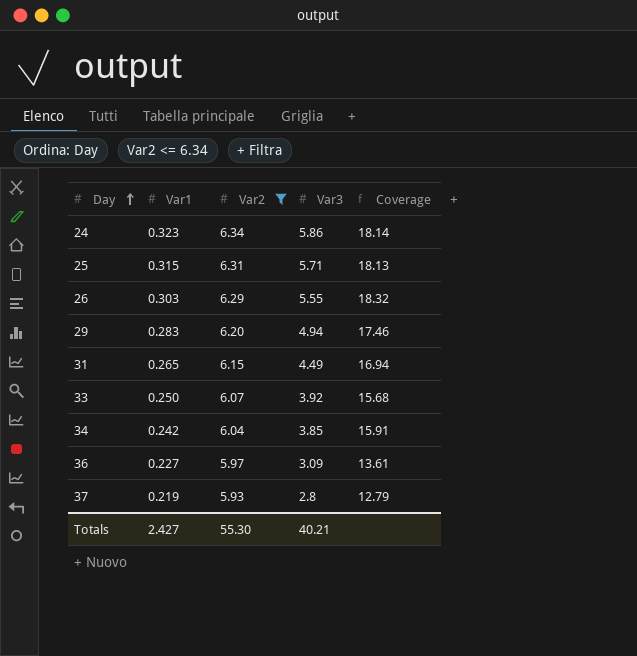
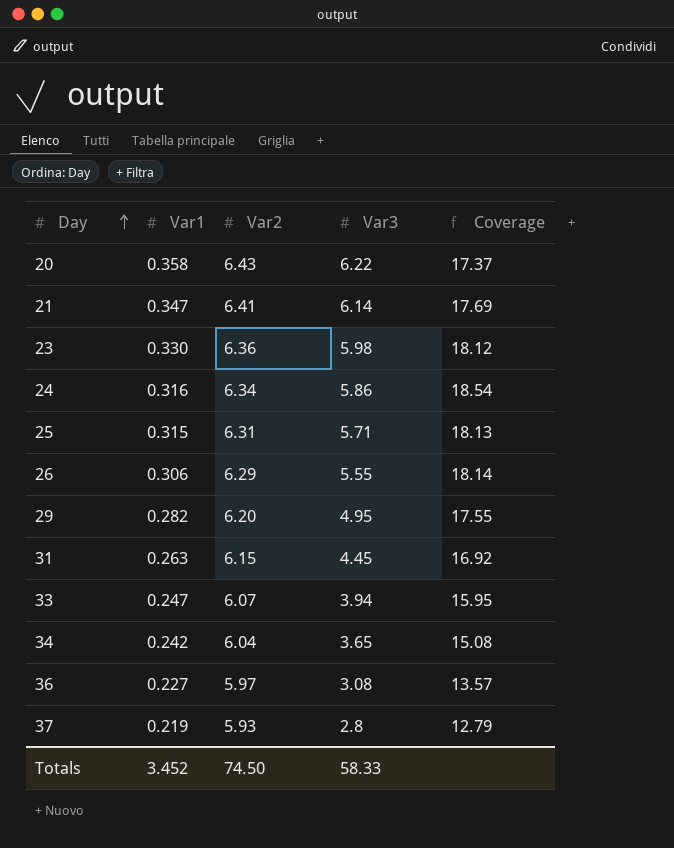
filter: Var2 <= 6.34 -> none
24 | Var1: 0.323 -> 0.316
24 | Coverage: 18.14 -> 18.54
26 | Var1: 0.303 -> 0.306
26 | Coverage: 18.32 -> 18.14
29 | Var1: 0.283 -> 0.282
29 | Var3: 4.94 -> 4.95
29 | Coverage: 17.46 -> 17.55
31 | Var1: 0.265 -> 0.263
31 | Var3: 4.49 -> 4.45
31 | Coverage: 16.94 -> 16.92
33 | Var1: 0.250 -> 0.247
33 | Var3: 3.92 -> 3.94
33 | Coverage: 15.68 -> 15.95
34 | Var3: 3.85 -> 3.65
34 | Coverage: 15.91 -> 15.08
36 | Var3: 3.09 -> 3.08
36 | Coverage: 13.61 -> 13.57
Totals | Var1: 2.427 -> 3.452
Totals | Var2: 55.30 -> 74.50
Totals | Var3: 40.21 -> 58.33

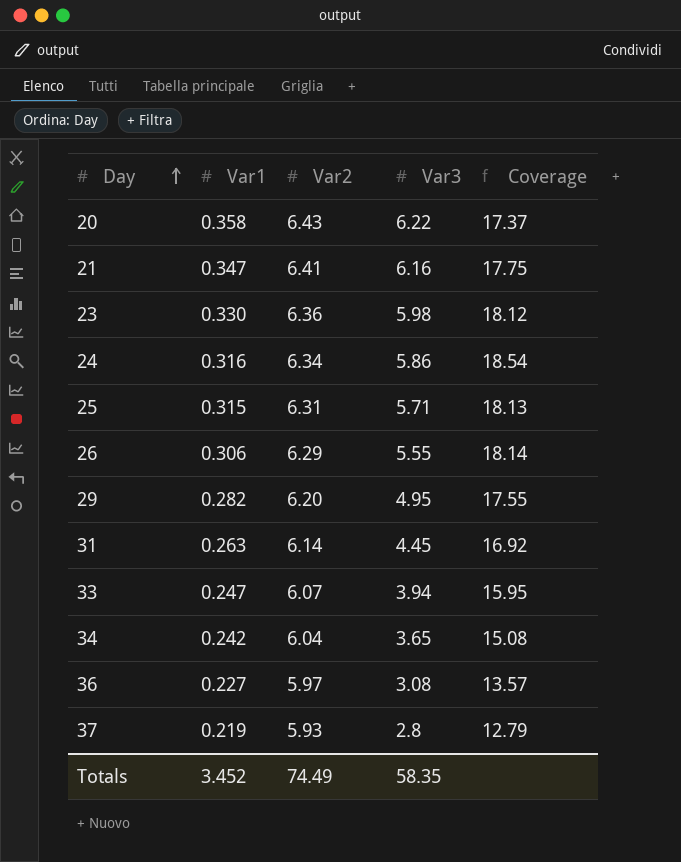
21 | Var3: 6.14 -> 6.16
21 | Coverage: 17.69 -> 17.75
31 | Var2: 6.15 -> 6.14
Totals | Var2: 74.50 -> 74.49
Totals | Var3: 58.33 -> 58.35

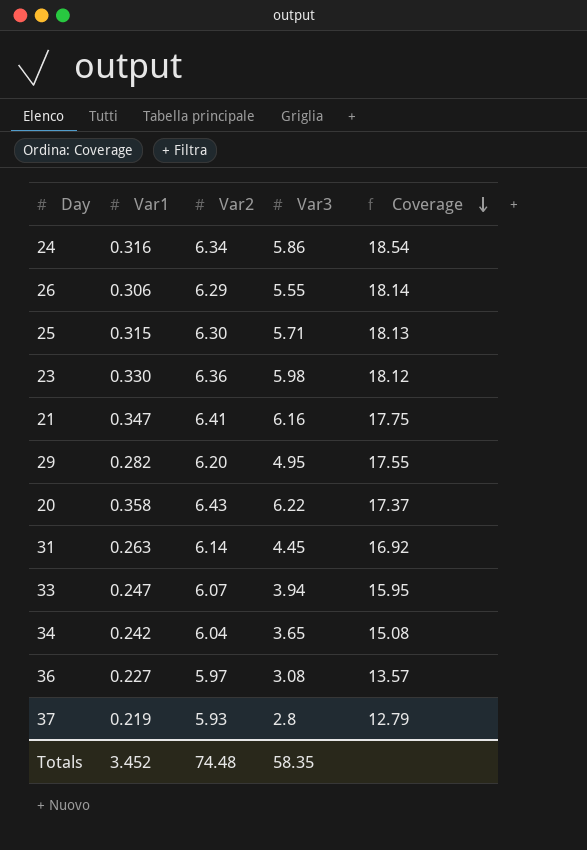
row order: Day ascending -> Coverage descending
25 | Var2: 6.31 -> 6.30
Totals | Var2: 74.49 -> 74.48

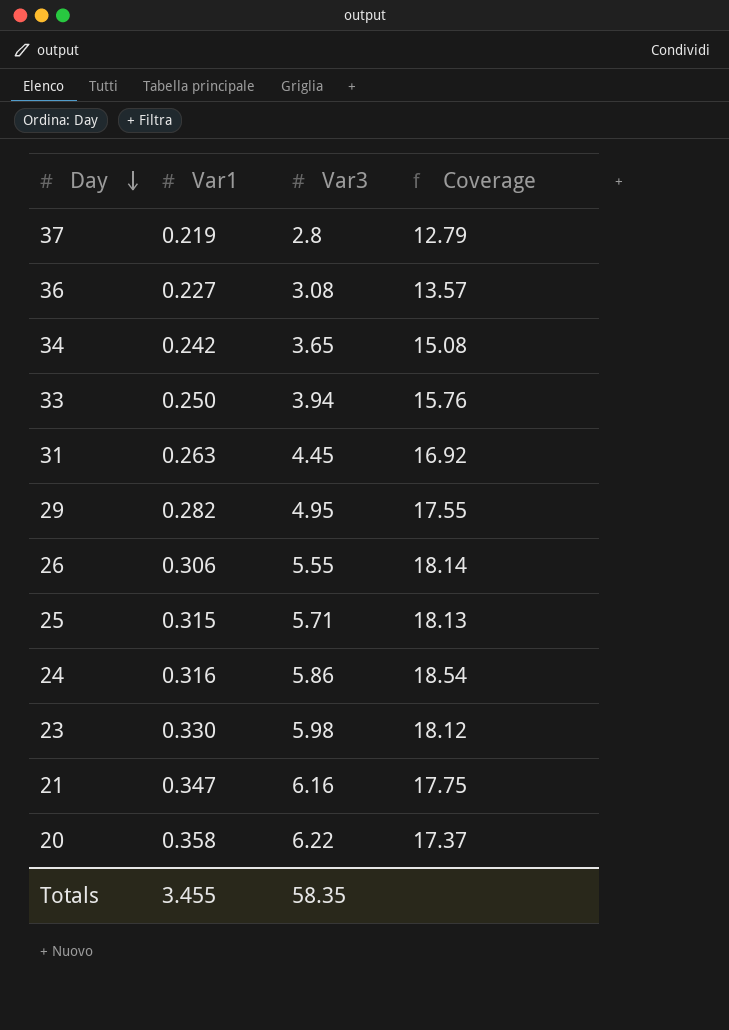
row order: Coverage descending -> Day descending
column Var2 | position: 3 -> none
33 | Var1: 0.247 -> 0.250
33 | Coverage: 15.95 -> 15.76
Totals | Var1: 3.452 -> 3.455

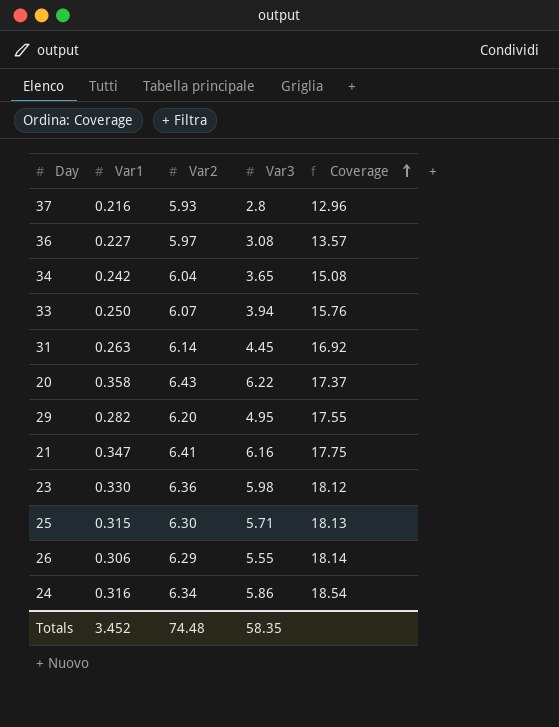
row order: Day descending -> Coverage ascending
column Var2 | position: none -> 3
37 | Var1: 0.219 -> 0.216
37 | Coverage: 12.79 -> 12.96
Totals | Var1: 3.455 -> 3.452

